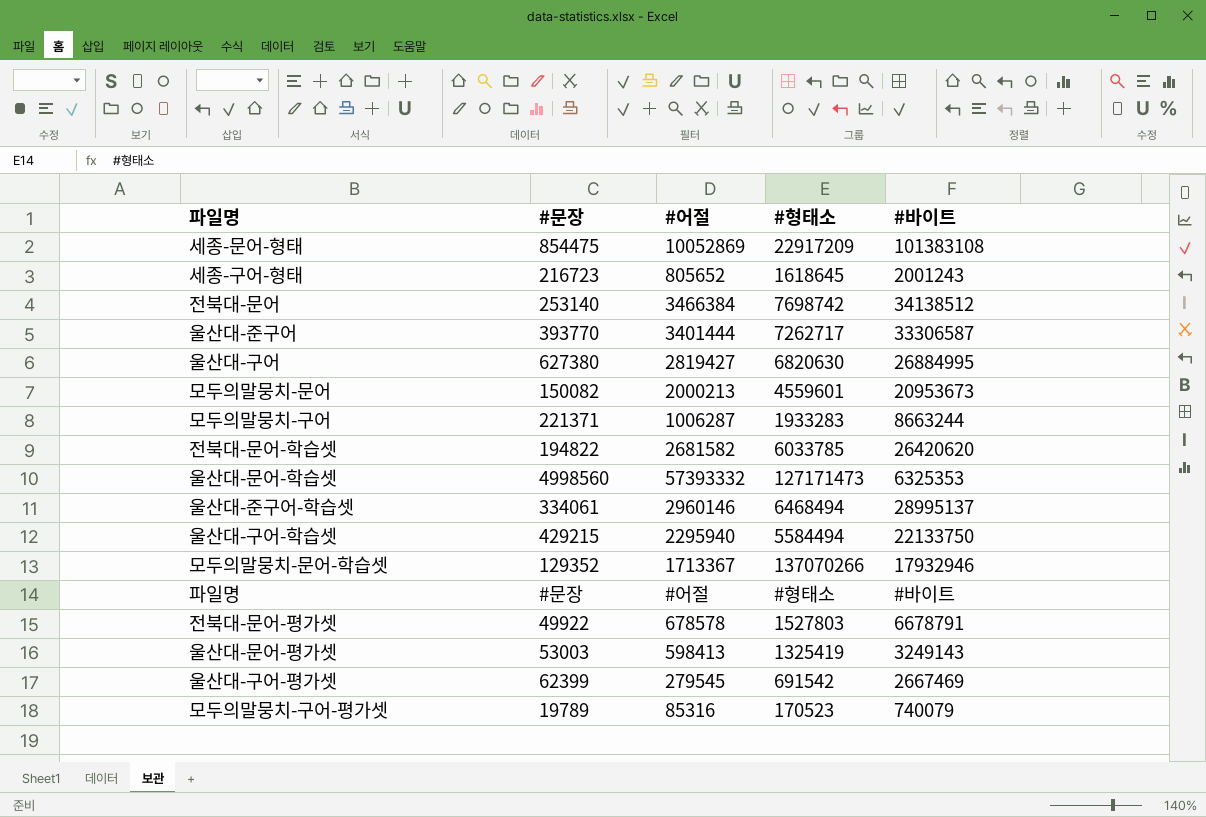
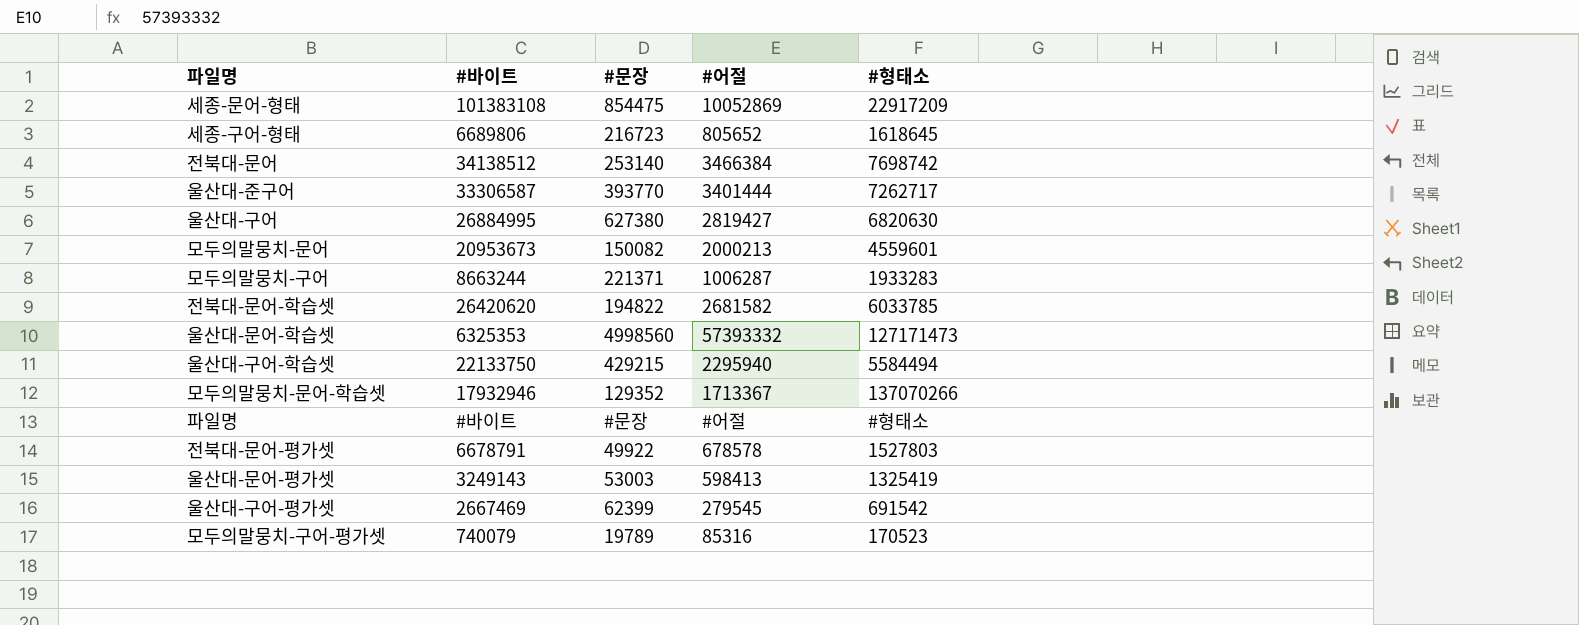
column #바이트 | position: 5 -> 2
row 울산대-준구어-학습셋: 334061 | 2960146 | 6468494 | 28995137 -> none
세종-구어-형태 | #바이트: 2001243 -> 6689806

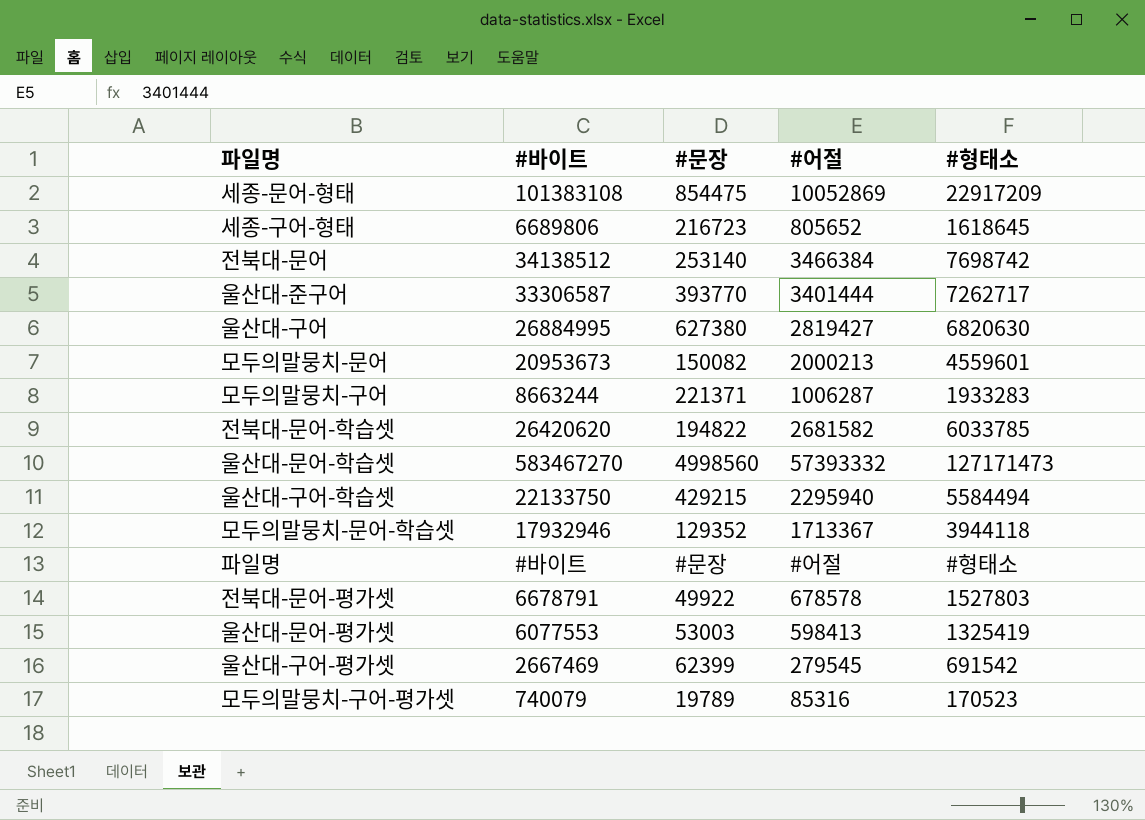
울산대-문어-학습셋 | #바이트: 6325353 -> 583467270
모두의말뭉치-문어-학습셋 | #형태소: 137070266 -> 3944118
울산대-문어-평가셋 | #바이트: 3249143 -> 6077553

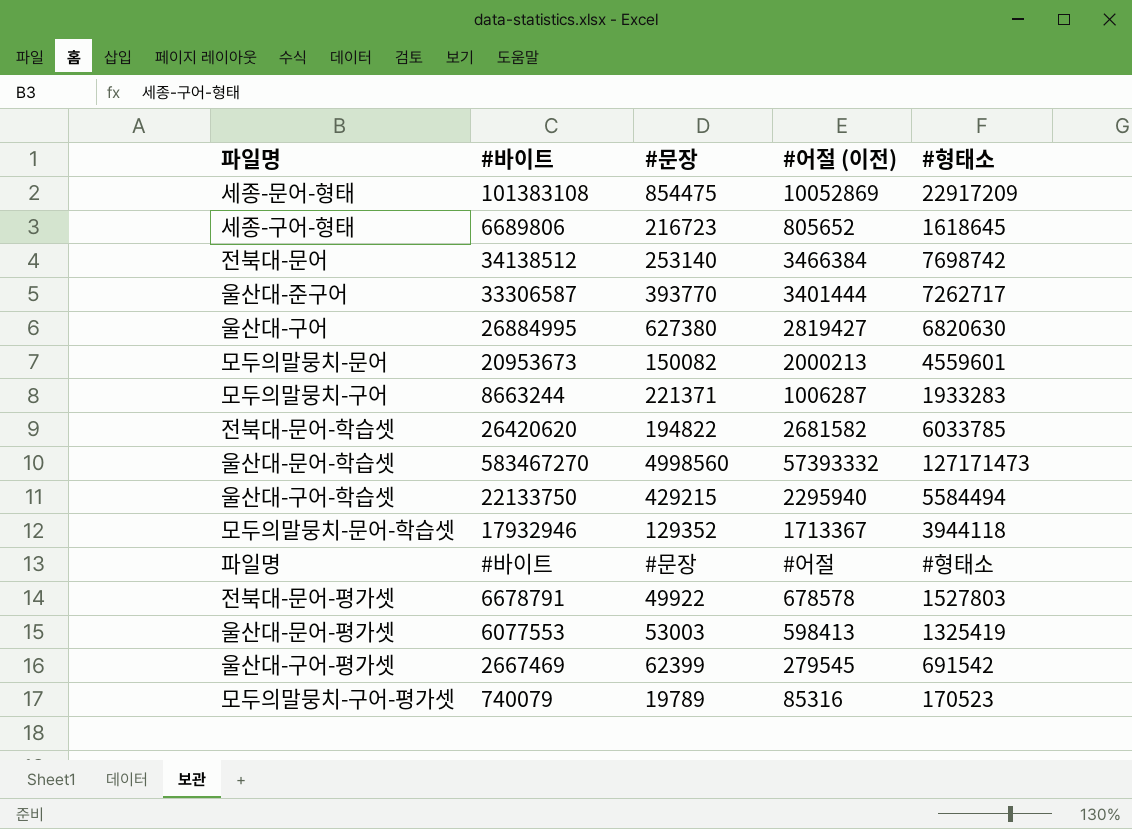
column name: #어절 -> #어절 (이전)

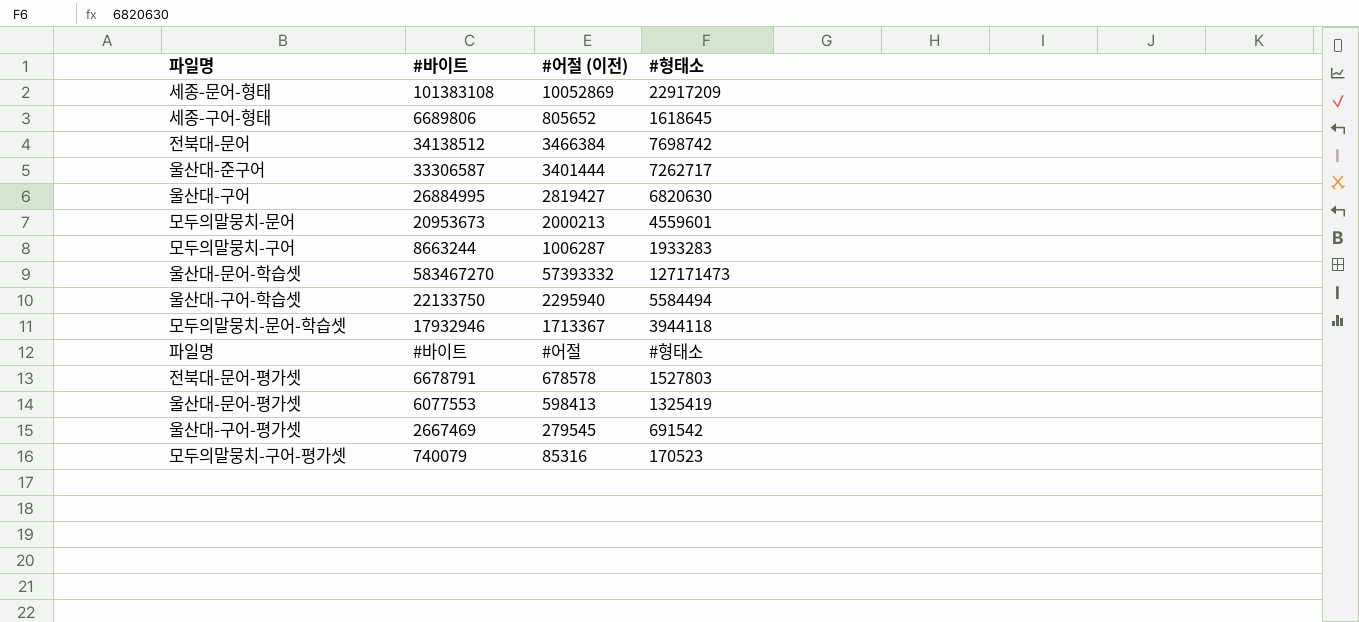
column #문장 | position: 3 -> none
row 전북대-문어-학습셋: 26420620 | 194822 | 2681582 | 6033785 -> none

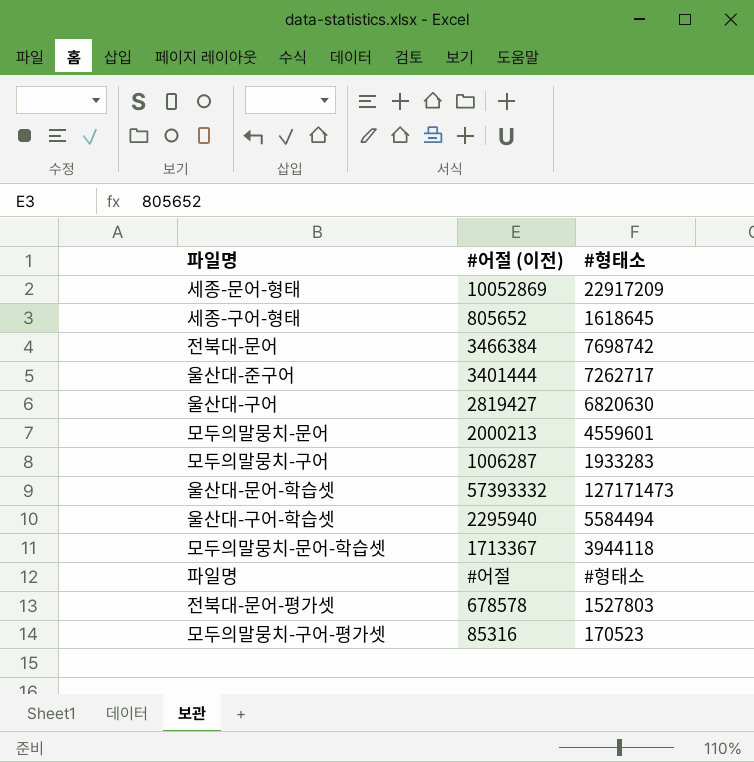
column #바이트 | position: 2 -> none
row 울산대-문어-평가셋: 6077553 | 598413 | 1325419 -> none
row 울산대-구어-평가셋: 2667469 | 279545 | 691542 -> none

